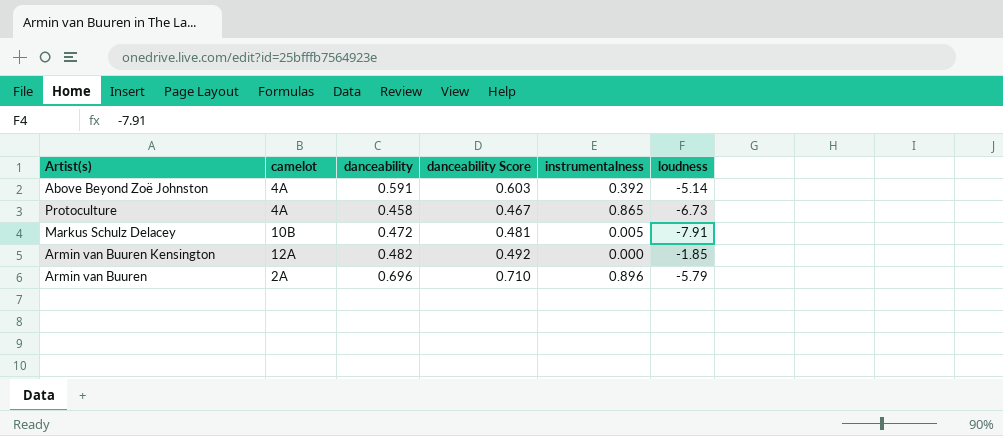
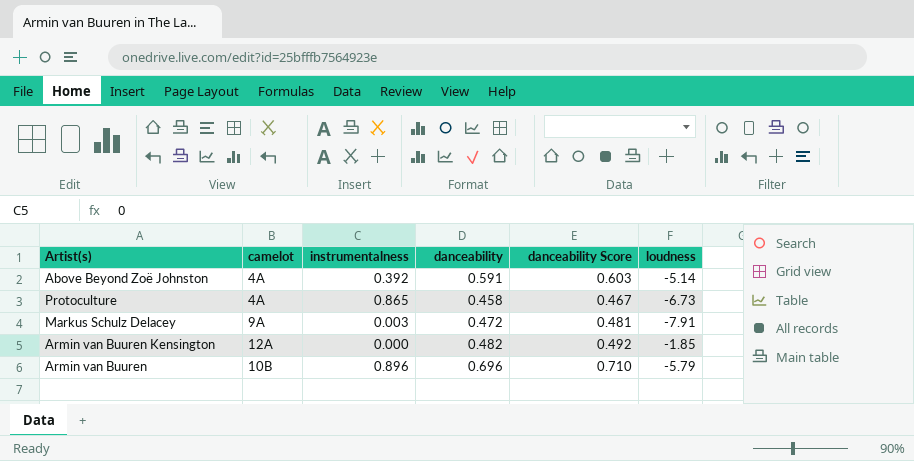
column instrumentalness | position: 5 -> 3
Markus Schulz Delacey | camelot: 10B -> 9A
Markus Schulz Delacey | instrumentalness: 0.005 -> 0.003
Armin van Buuren | camelot: 2A -> 10B

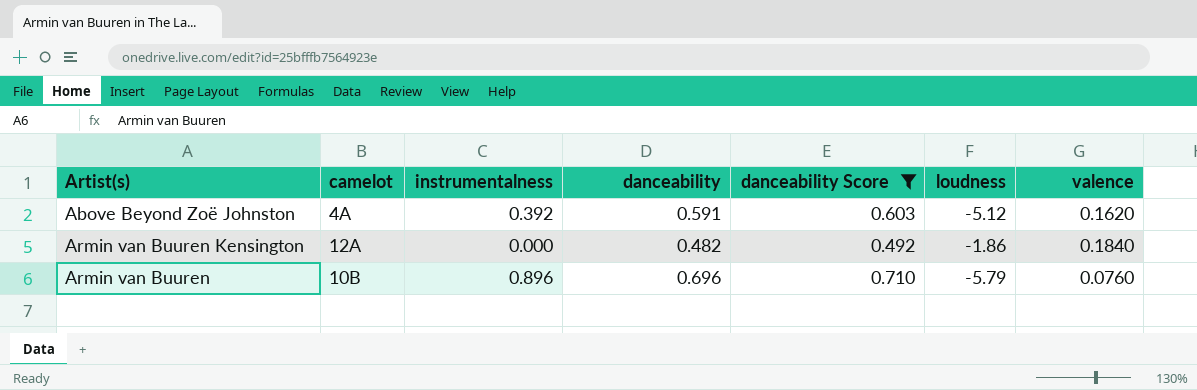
filter: none -> danceability Score >= 0.492
column valence | position: none -> 7
Above Beyond Zoë Johnston | loudness: -5.14 -> -5.12
Armin van Buuren Kensington | loudness: -1.85 -> -1.86

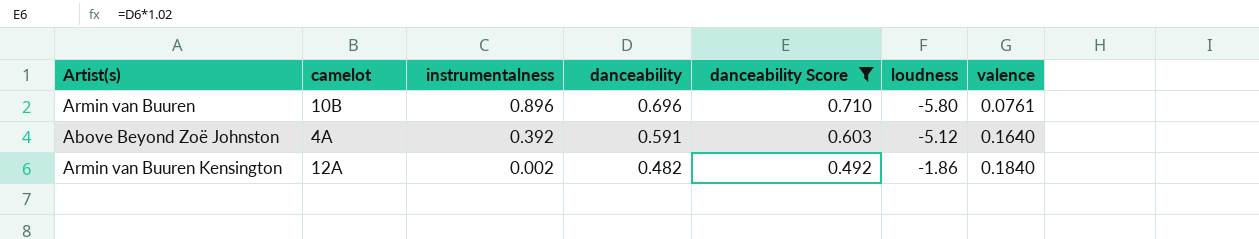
row order: none -> instrumentalness descending
Armin van Buuren | loudness: -5.79 -> -5.80
Armin van Buuren | valence: 0.0760 -> 0.0761
Above Beyond Zoë Johnston | valence: 0.1620 -> 0.1640
Armin van Buuren Kensington | instrumentalness: 0.000 -> 0.002

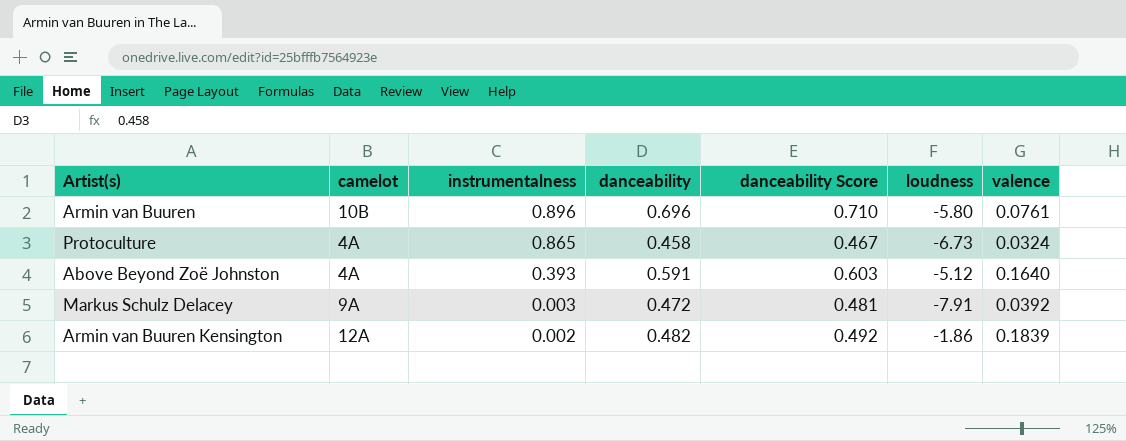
filter: danceability Score >= 0.492 -> none
Above Beyond Zoë Johnston | instrumentalness: 0.392 -> 0.393
Armin van Buuren Kensington | valence: 0.1840 -> 0.1839

